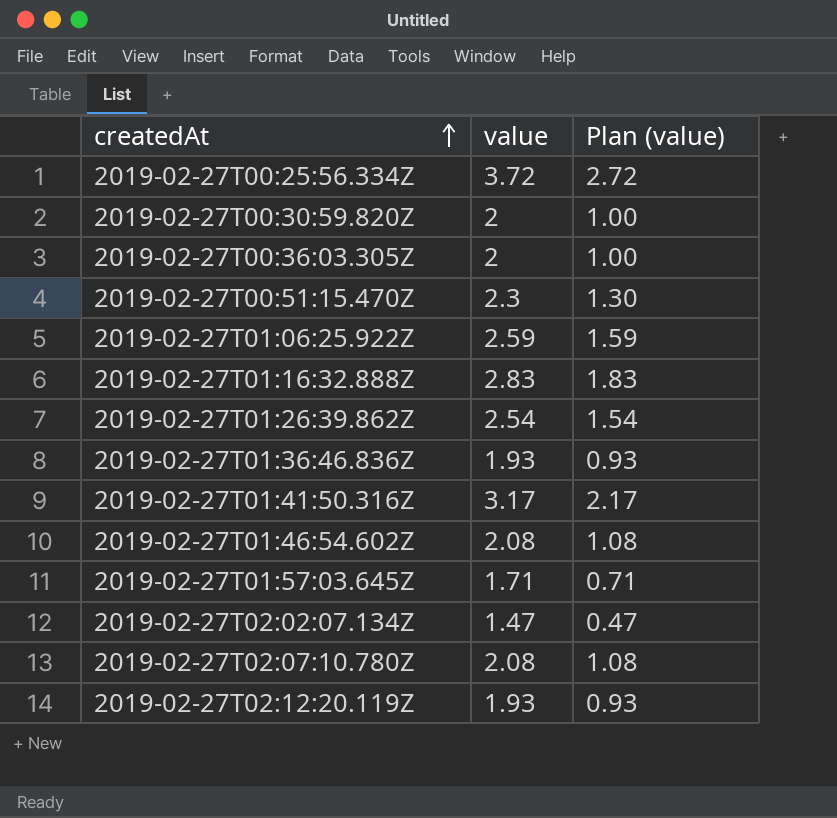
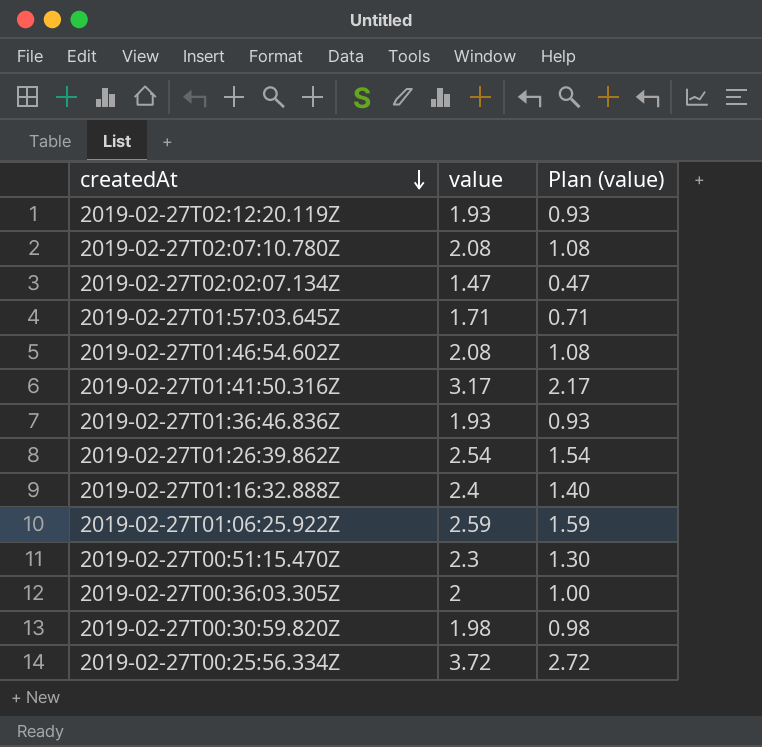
row order: createdAt ascending -> createdAt descending
2019-02-27T01:16:32.888Z | value: 2.83 -> 2.4
2019-02-27T01:16:32.888Z | Plan (value): 1.83 -> 1.40
2019-02-27T00:30:59.820Z | value: 2 -> 1.98
2019-02-27T00:30:59.820Z | Plan (value): 1.00 -> 0.98

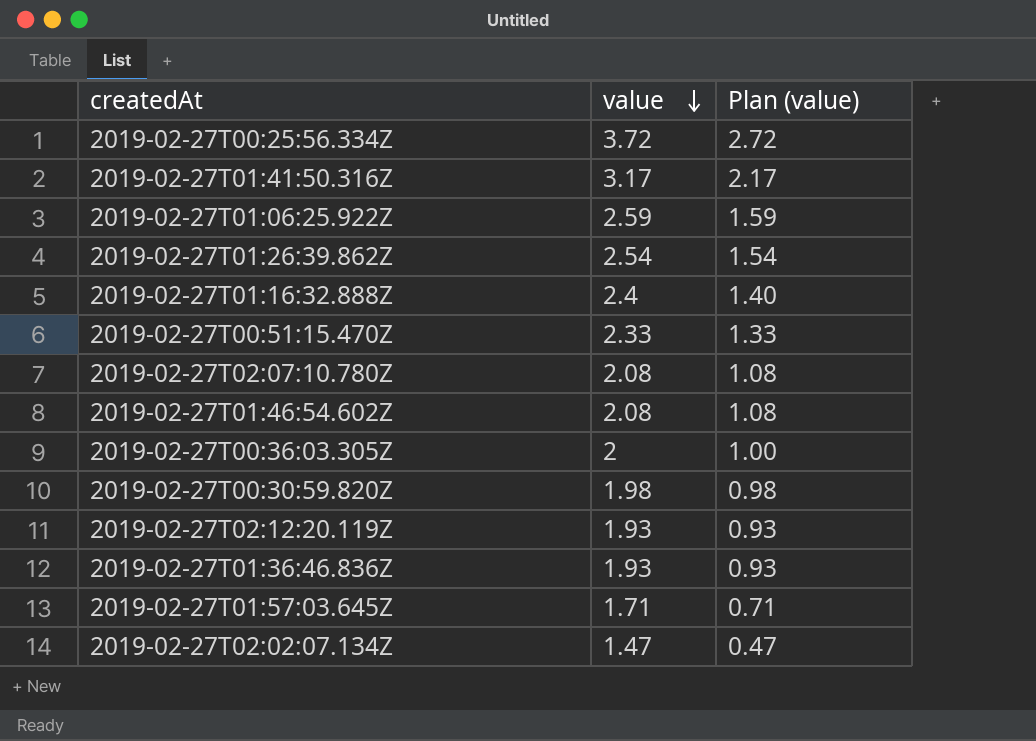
row order: createdAt descending -> value descending
2019-02-27T00:51:15.470Z | value: 2.3 -> 2.33
2019-02-27T00:51:15.470Z | Plan (value): 1.30 -> 1.33

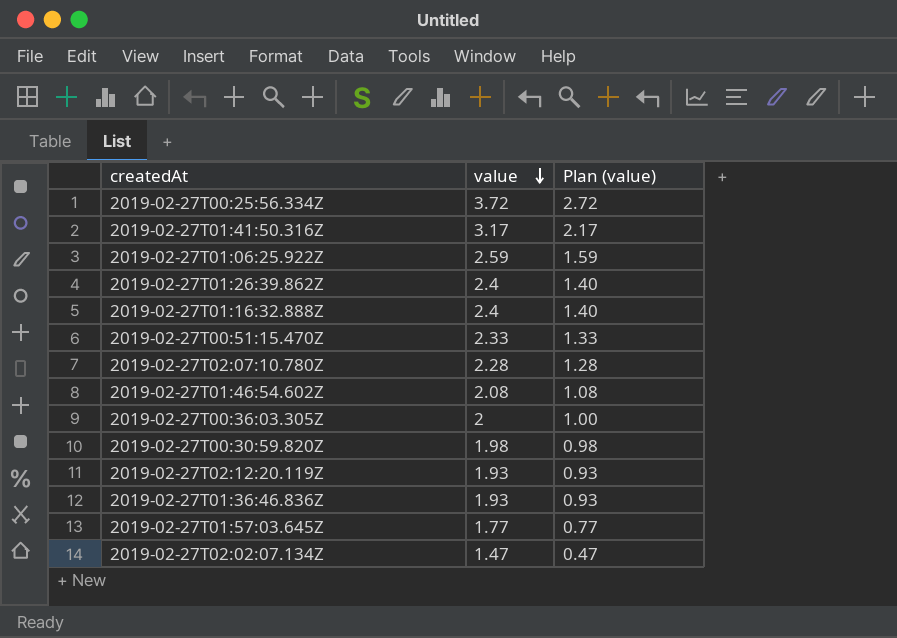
2019-02-27T01:26:39.862Z | value: 2.54 -> 2.4
2019-02-27T01:26:39.862Z | Plan (value): 1.54 -> 1.40
2019-02-27T02:07:10.780Z | value: 2.08 -> 2.28
2019-02-27T02:07:10.780Z | Plan (value): 1.08 -> 1.28
2019-02-27T01:57:03.645Z | value: 1.71 -> 1.77
2019-02-27T01:57:03.645Z | Plan (value): 0.71 -> 0.77

